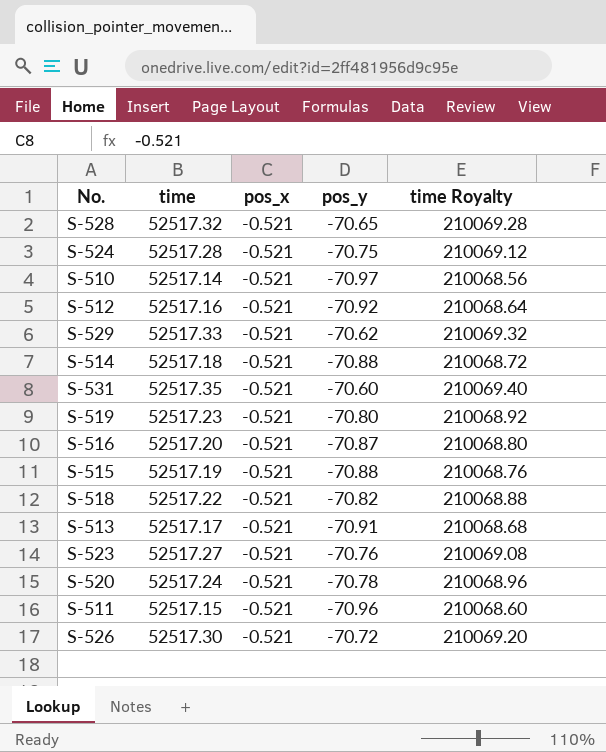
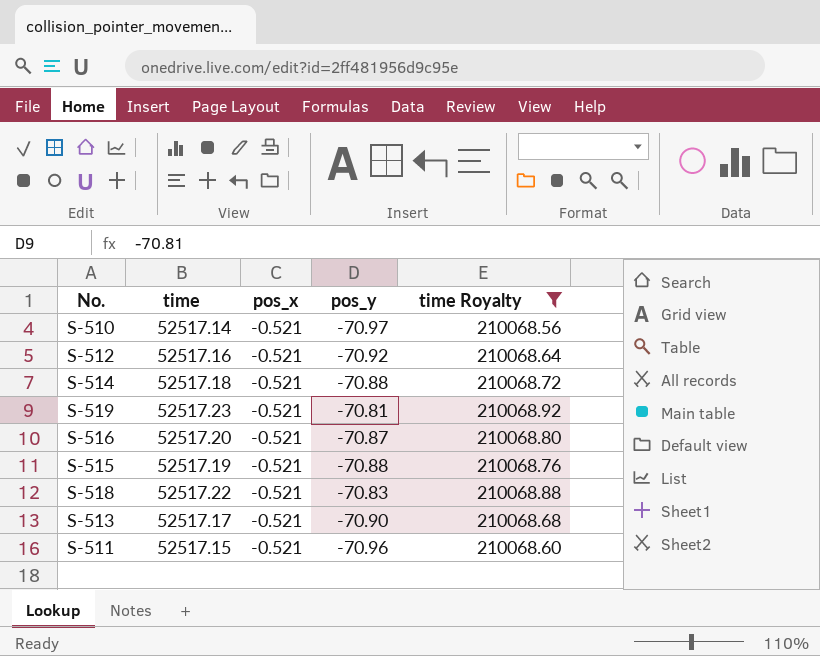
filter: none -> time Royalty <= 210068.92
S-519 | pos_y: -70.80 -> -70.81
S-518 | pos_y: -70.82 -> -70.83
S-513 | pos_y: -70.91 -> -70.90

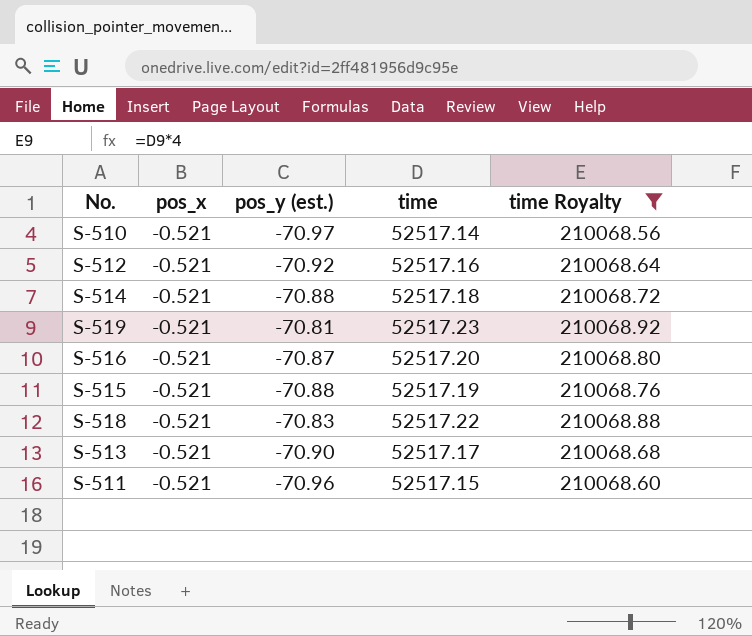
column name: pos_y -> pos_y (est.)
column time | position: 2 -> 4

